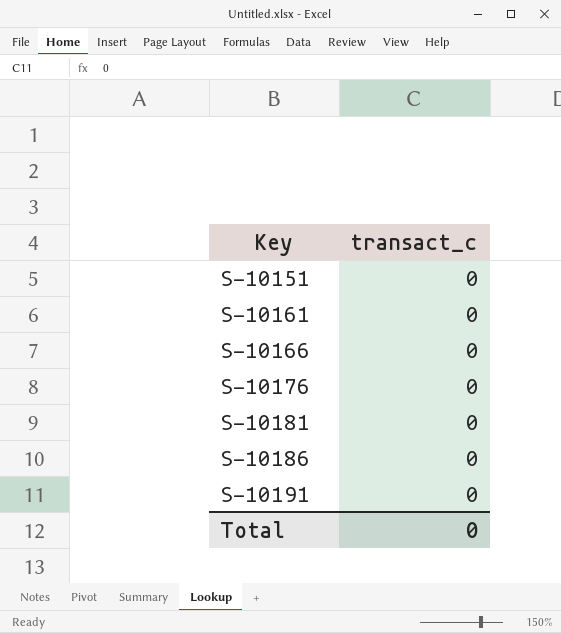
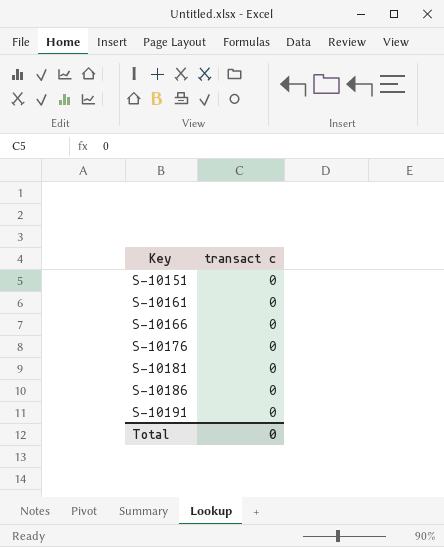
column name: transact_c -> transact c

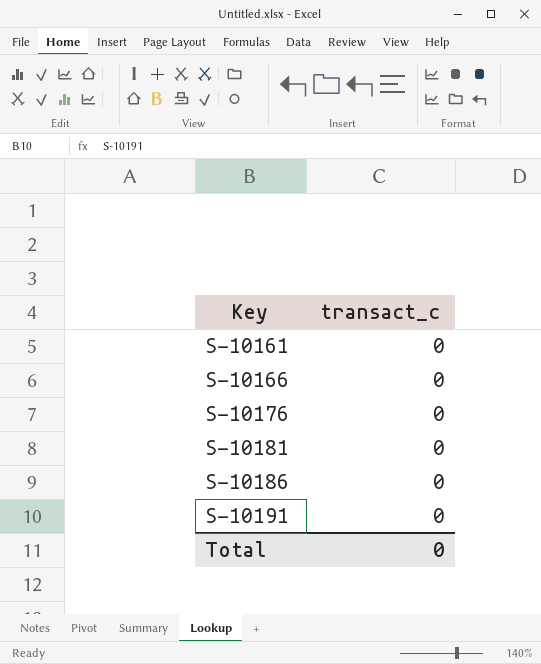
column name: transact c -> transact_c
row S-10151: 0 -> none

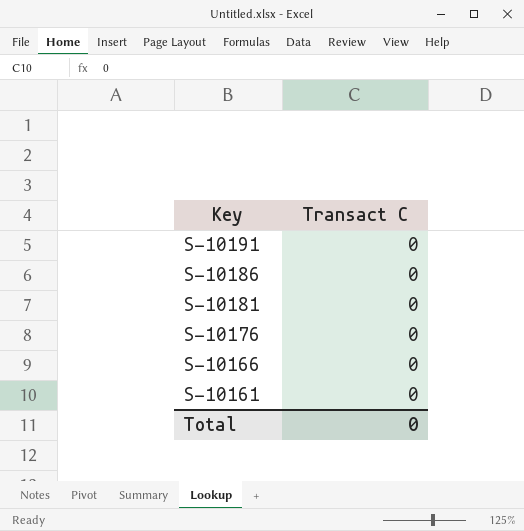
row order: Key ascending -> Key descending
column name: transact_c -> Transact C

